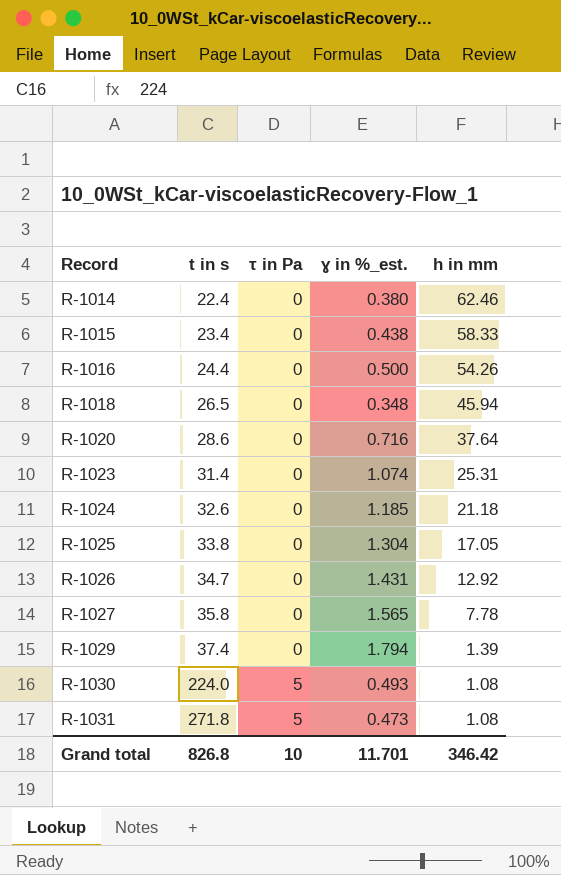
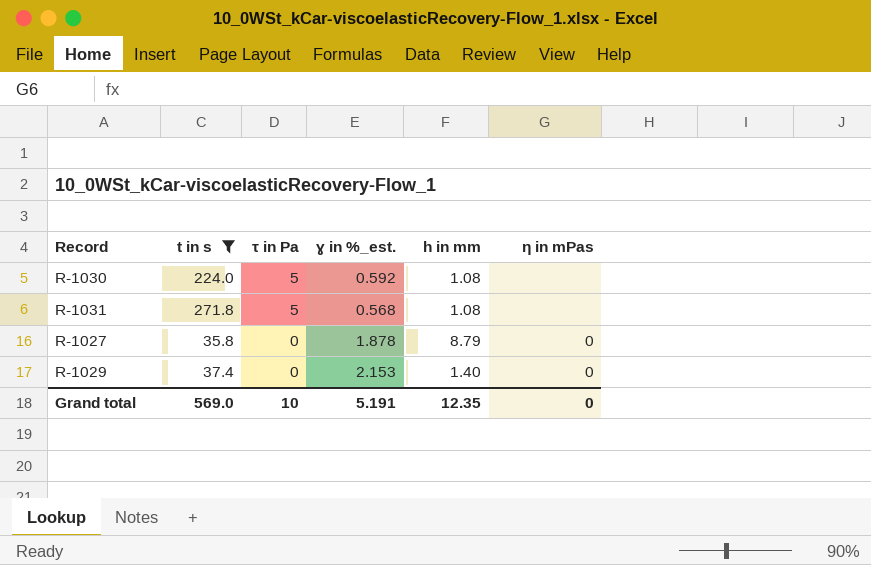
filter: none -> t in s >= 35.8
row order: Record ascending -> τ in Pa descending
column η in mPas | position: none -> 6
R-1030 | ɣ in %_est.: 0.493 -> 0.592
R-1031 | ɣ in %_est.: 0.473 -> 0.568
R-1027 | ɣ in %_est.: 1.565 -> 1.878
R-1027 | h in mm: 7.78 -> 8.79
R-1029 | ɣ in %_est.: 1.794 -> 2.153
R-1029 | h in mm: 1.39 -> 1.40
Grand total | t in s: 826.8 -> 569.0
Grand total | ɣ in %_est.: 11.701 -> 5.191
Grand total | h in mm: 346.42 -> 12.35

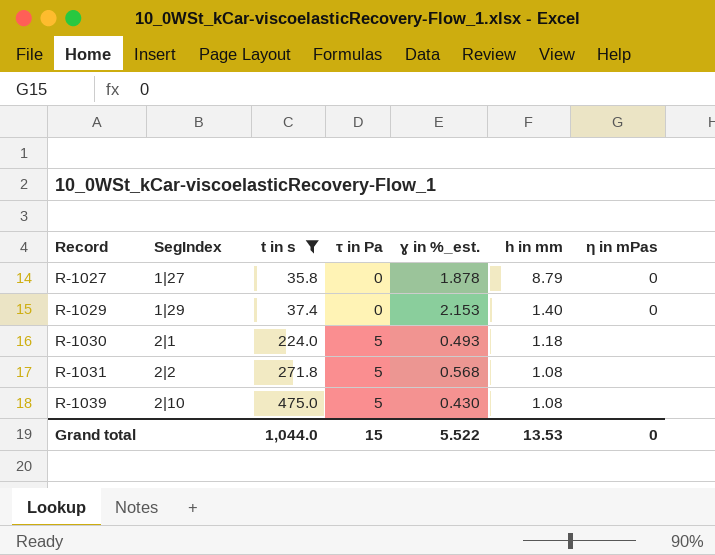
row order: τ in Pa descending -> Record ascending
column SegIndex | position: none -> 2
R-1030 | ɣ in %_est.: 0.592 -> 0.493
R-1030 | h in mm: 1.08 -> 1.18
row R-1039: none -> 2|10 | 475.0 | 5 | 0.430 | 1.08 | none
Grand total | t in s: 569.0 -> 1,044.0
Grand total | τ in Pa: 10 -> 15
Grand total | ɣ in %_est.: 5.191 -> 5.522
Grand total | h in mm: 12.35 -> 13.53

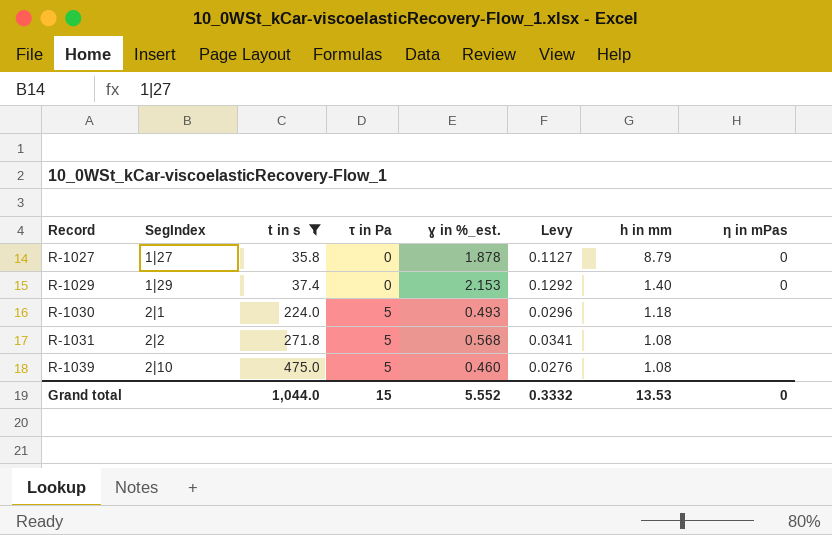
column Levy | formula: none -> [ɣ in %_est.] * 0.06
R-1039 | ɣ in %_est.: 0.430 -> 0.460
Grand total | ɣ in %_est.: 5.522 -> 5.552

